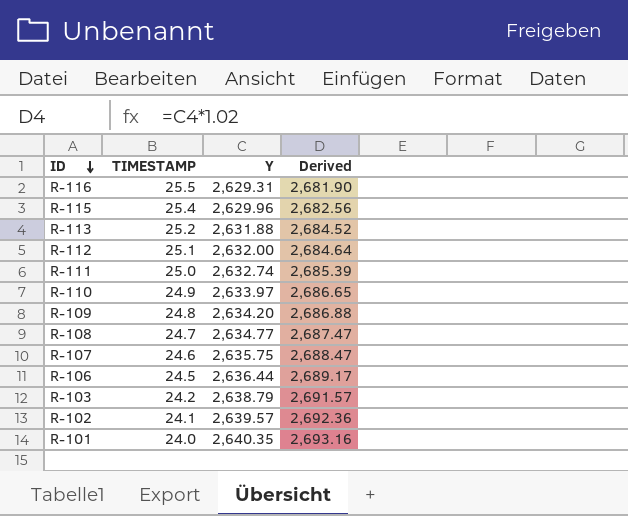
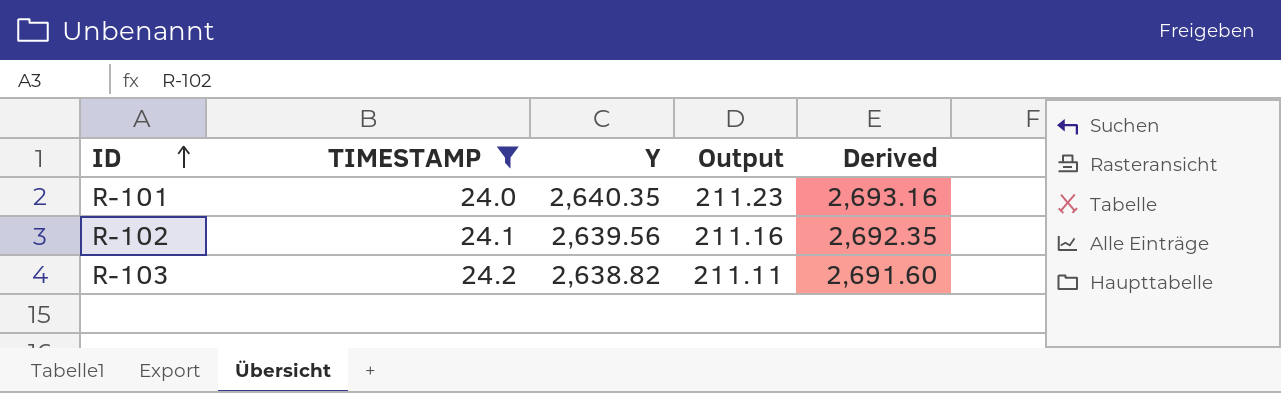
filter: none -> TIMESTAMP <= 24.2
row order: ID descending -> ID ascending
column Output | formula: none -> [Y] * 0.08
R-102 | Y: 2,639.57 -> 2,639.56
R-102 | Derived: 2,692.36 -> 2,692.35
R-103 | Y: 2,638.79 -> 2,638.82
R-103 | Derived: 2,691.57 -> 2,691.60

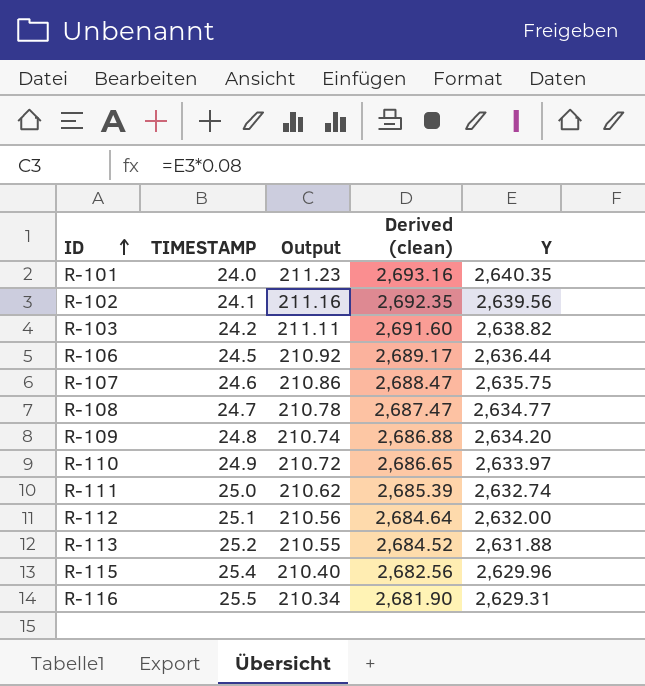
filter: TIMESTAMP <= 24.2 -> none
column name: Derived -> Derived (clean)
column Y | position: 3 -> 5

